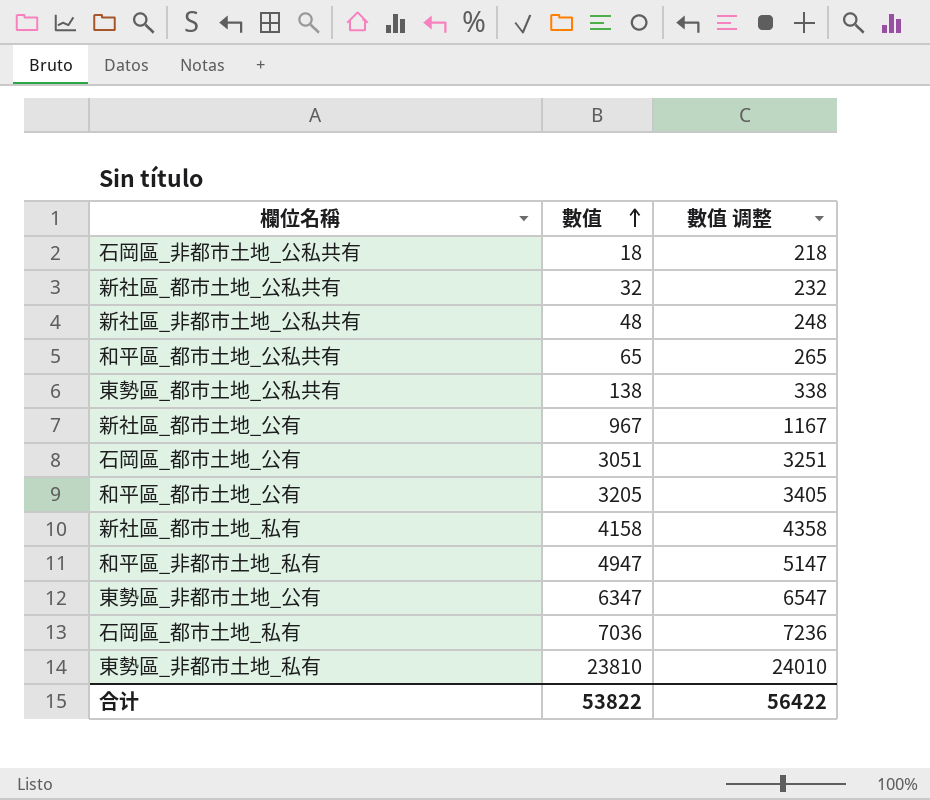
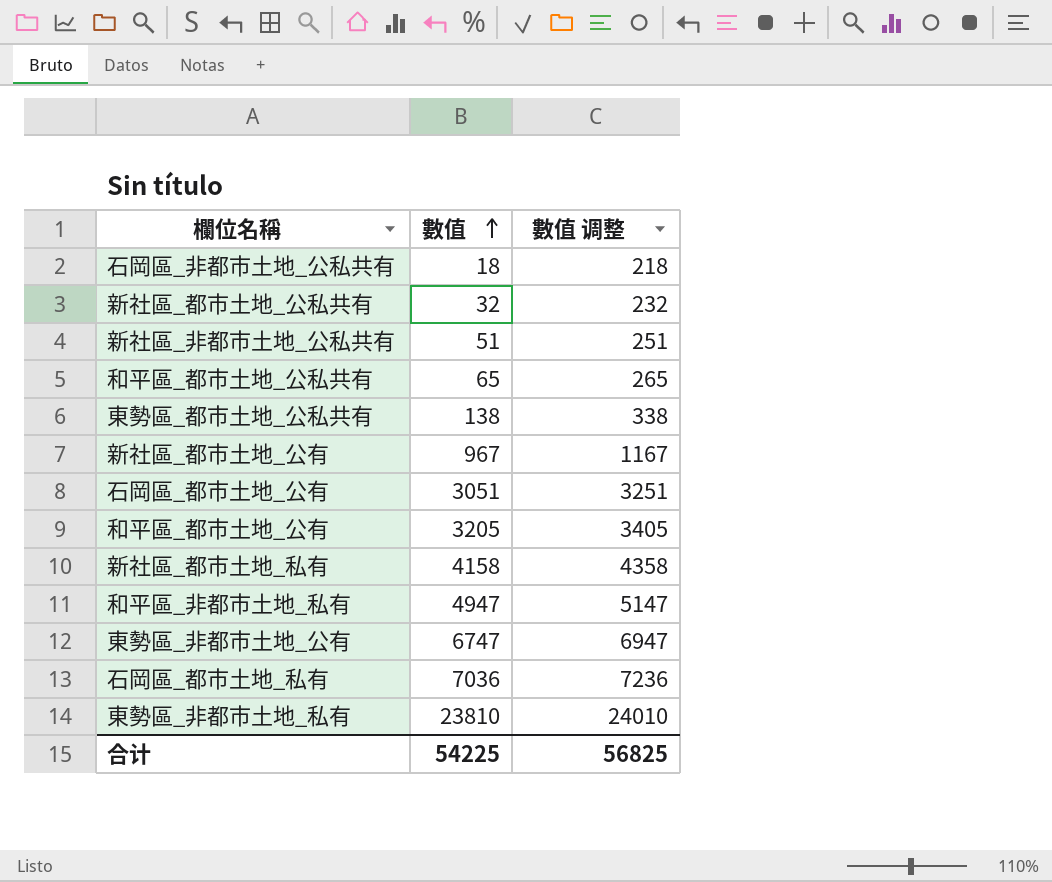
新社區_非都市土地_公私共有 | 數值: 48 -> 51
新社區_非都市土地_公私共有 | 數值 调整: 248 -> 251
東勢區_非都市土地_公有 | 數值: 6347 -> 6747
東勢區_非都市土地_公有 | 數值 调整: 6547 -> 6947
合计 | 數值: 53822 -> 54225
合计 | 數值 调整: 56422 -> 56825

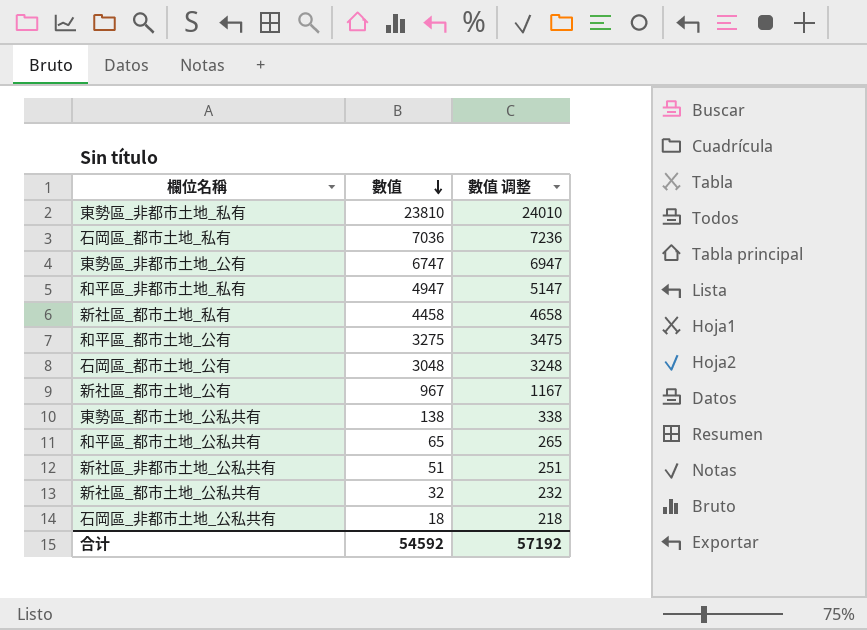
row order: 數值 ascending -> 數值 descending
新社區_都市土地_私有 | 數值: 4158 -> 4458
新社區_都市土地_私有 | 數值 调整: 4358 -> 4658
和平區_都市土地_公有 | 數值: 3205 -> 3275
和平區_都市土地_公有 | 數值 调整: 3405 -> 3475
石岡區_都市土地_公有 | 數值: 3051 -> 3048
石岡區_都市土地_公有 | 數值 调整: 3251 -> 3248
合计 | 數值: 54225 -> 54592
合计 | 數值 调整: 56825 -> 57192

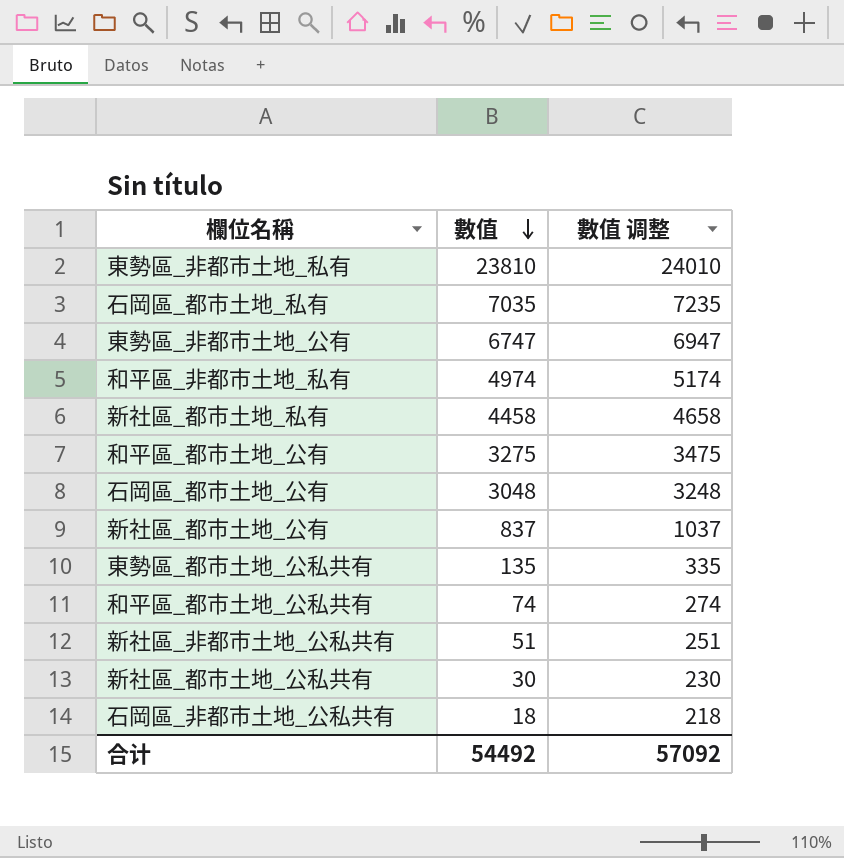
石岡區_都市土地_私有 | 數值: 7036 -> 7035
石岡區_都市土地_私有 | 數值 调整: 7236 -> 7235
和平區_非都市土地_私有 | 數值: 4947 -> 4974
和平區_非都市土地_私有 | 數值 调整: 5147 -> 5174
新社區_都市土地_公有 | 數值: 967 -> 837
新社區_都市土地_公有 | 數值 调整: 1167 -> 1037
東勢區_都市土地_公私共有 | 數值: 138 -> 135
東勢區_都市土地_公私共有 | 數值 调整: 338 -> 335
和平區_都市土地_公私共有 | 數值: 65 -> 74
和平區_都市土地_公私共有 | 數值 调整: 265 -> 274
新社區_都市土地_公私共有 | 數值: 32 -> 30
新社區_都市土地_公私共有 | 數值 调整: 232 -> 230
合计 | 數值: 54592 -> 54492
合计 | 數值 调整: 57192 -> 57092

